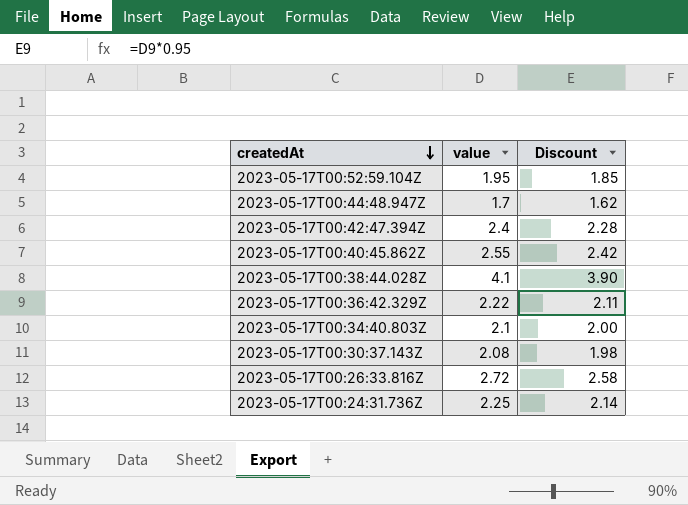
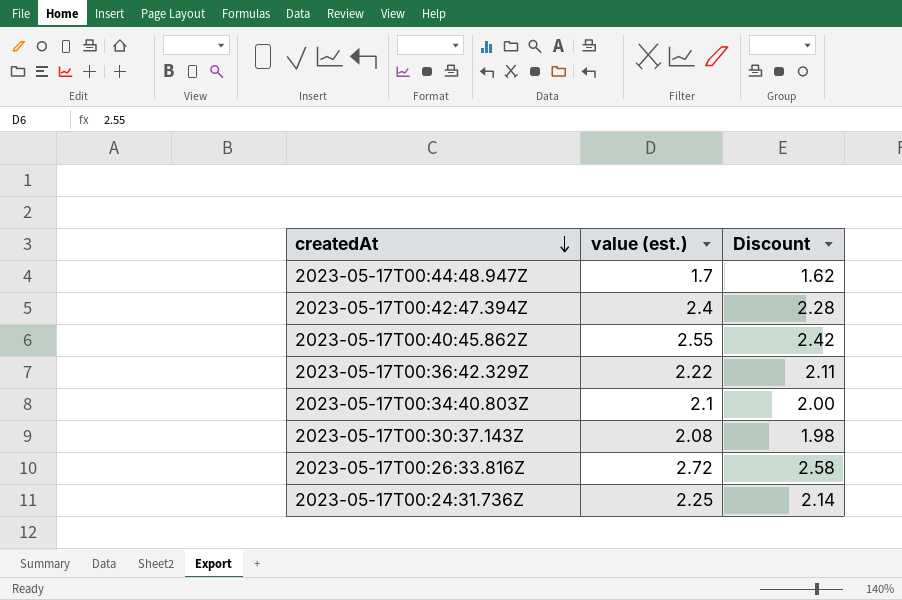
column name: value -> value (est.)
row 2023-05-17T00:52:59.104Z: 1.95 | 1.85 -> none
row 2023-05-17T00:38:44.028Z: 4.1 | 3.90 -> none

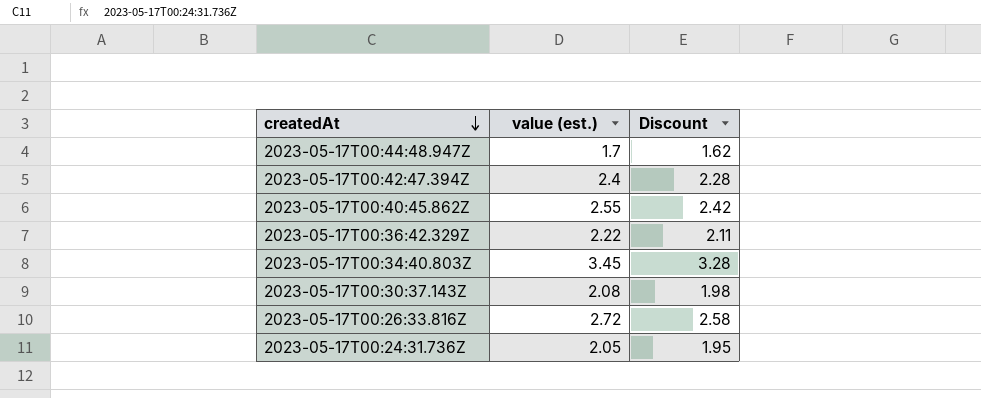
2023-05-17T00:34:40.803Z | value (est.): 2.1 -> 3.45
2023-05-17T00:34:40.803Z | Discount: 2.00 -> 3.28
2023-05-17T00:24:31.736Z | value (est.): 2.25 -> 2.05
2023-05-17T00:24:31.736Z | Discount: 2.14 -> 1.95

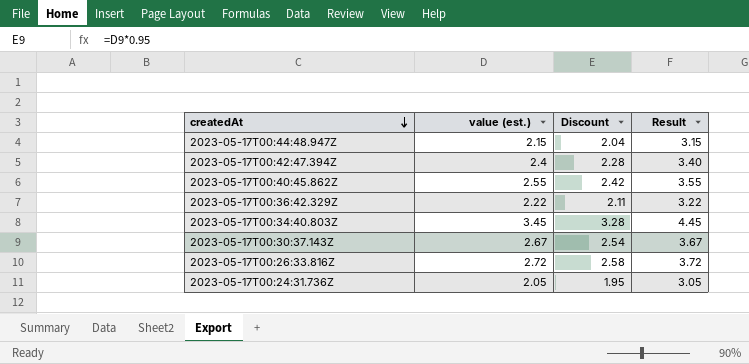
column Result | formula: none -> [value (est.)] + 1
2023-05-17T00:44:48.947Z | value (est.): 1.7 -> 2.15
2023-05-17T00:44:48.947Z | Discount: 1.62 -> 2.04
2023-05-17T00:30:37.143Z | value (est.): 2.08 -> 2.67
2023-05-17T00:30:37.143Z | Discount: 1.98 -> 2.54

